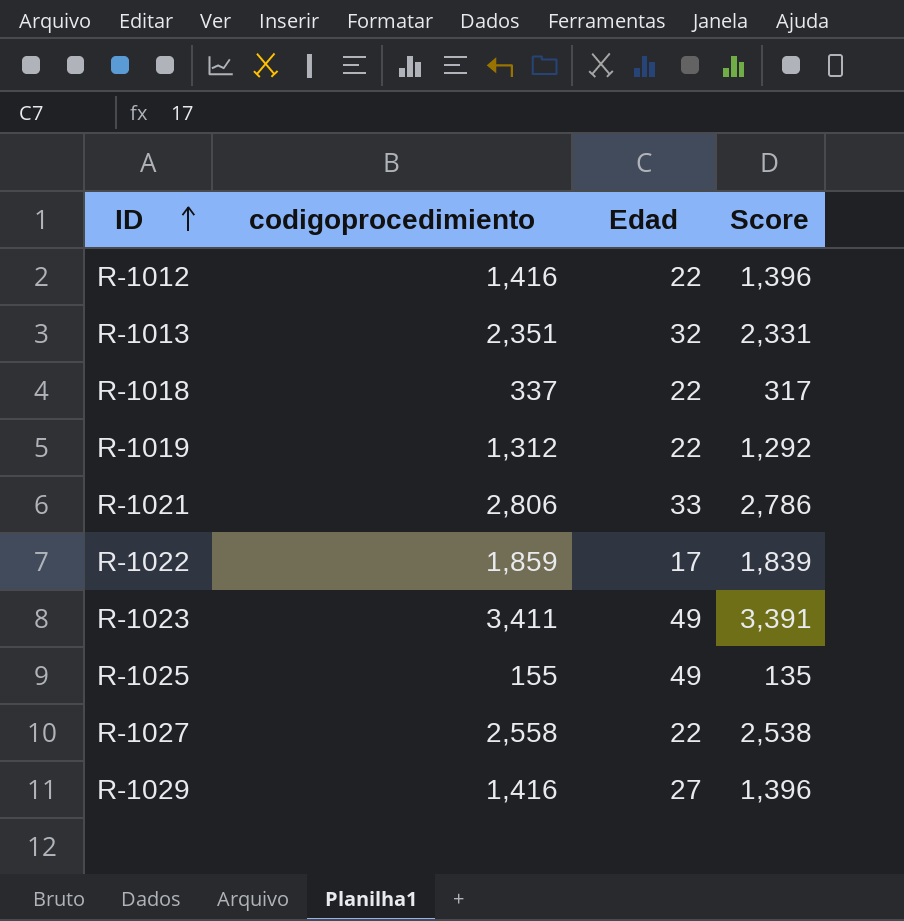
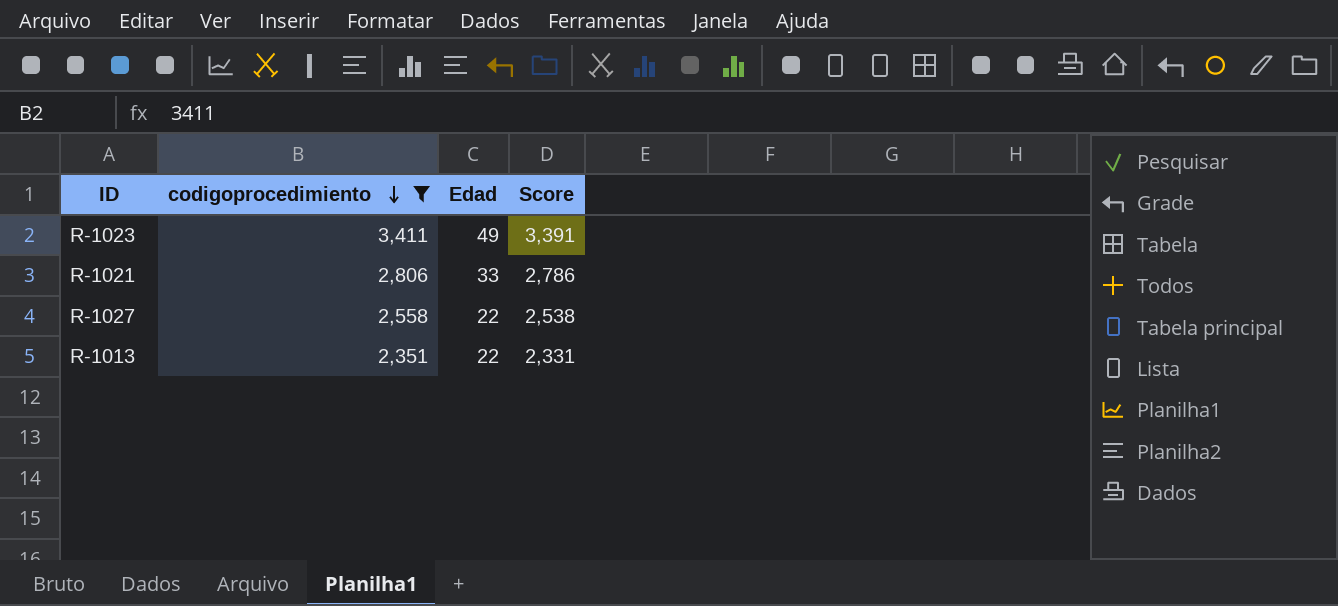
filter: none -> codigoprocedimiento >= 2,351
row order: ID ascending -> codigoprocedimiento descending
R-1013 | Edad: 32 -> 22

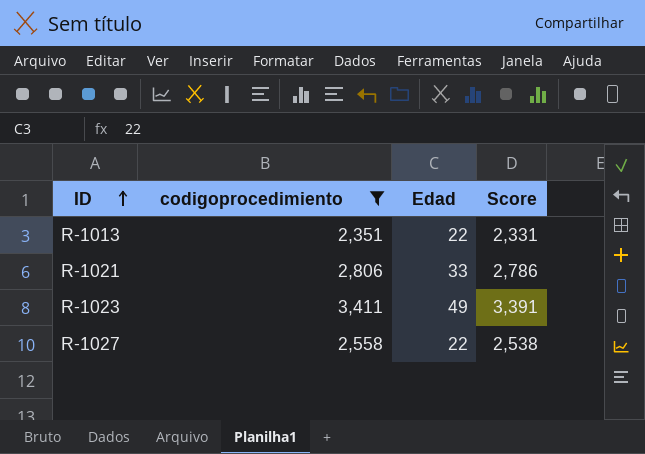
row order: codigoprocedimiento descending -> ID ascending

